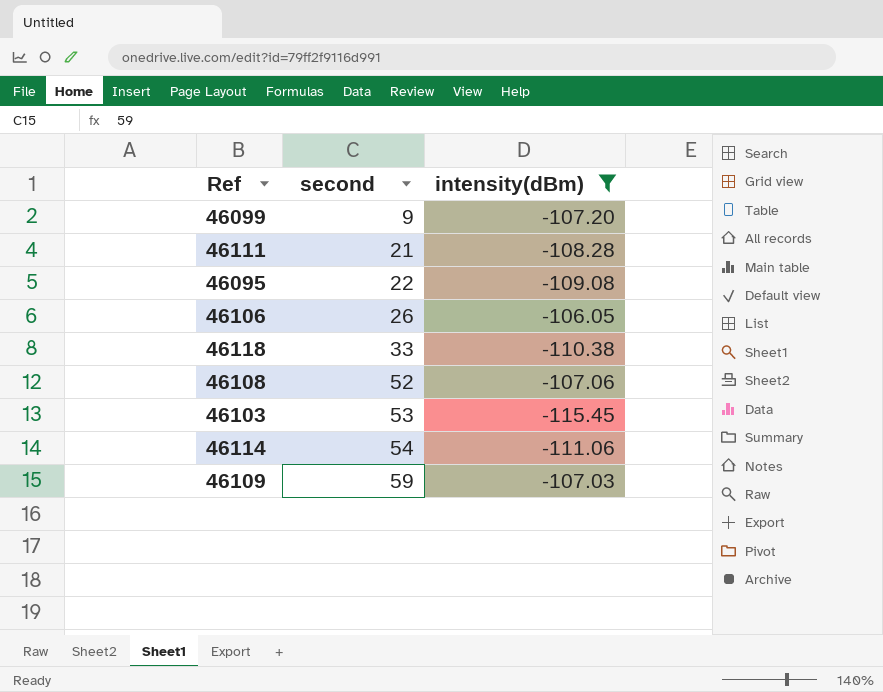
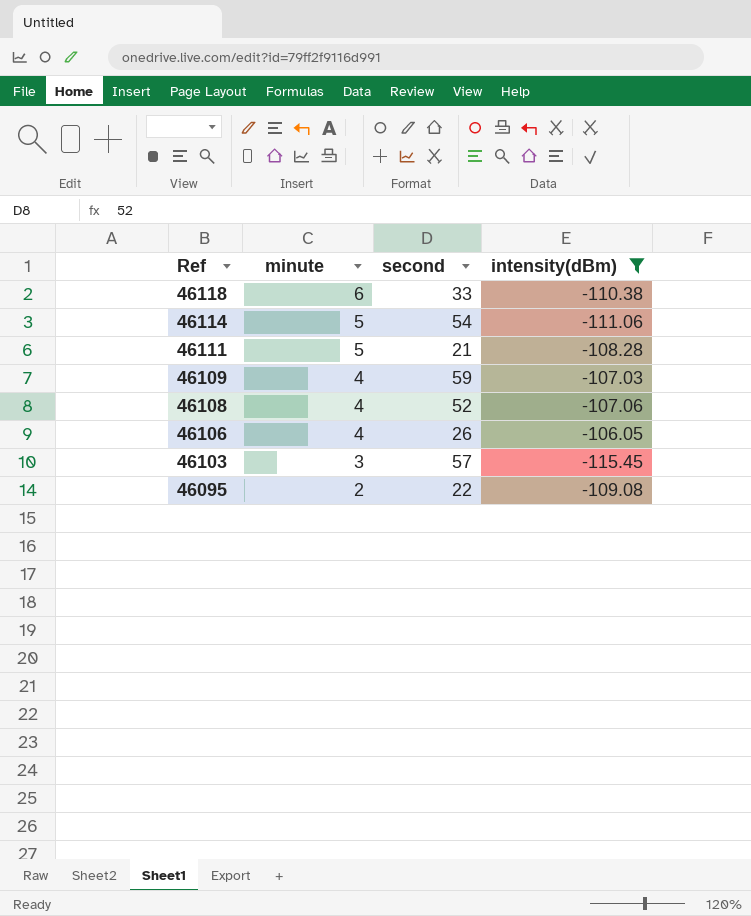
row order: second ascending -> Ref descending
column minute | position: none -> 2
row 46099: 9 | -107.20 -> none
46103 | second: 53 -> 57

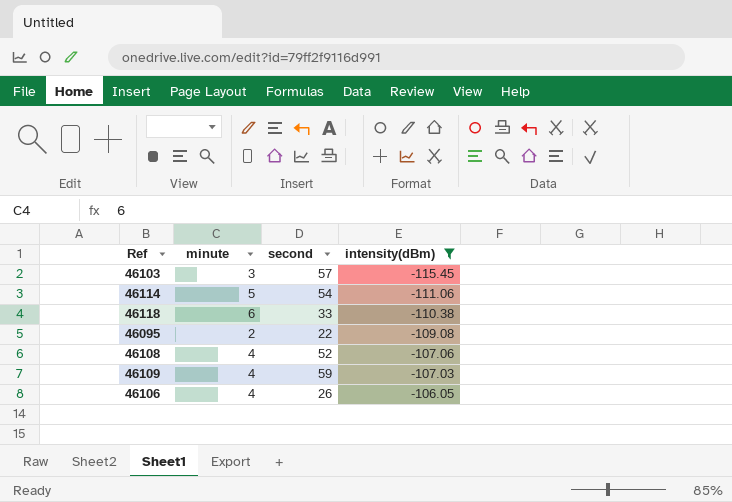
row order: Ref descending -> intensity(dBm) ascending
row 46111: 5 | 21 | -108.28 -> none

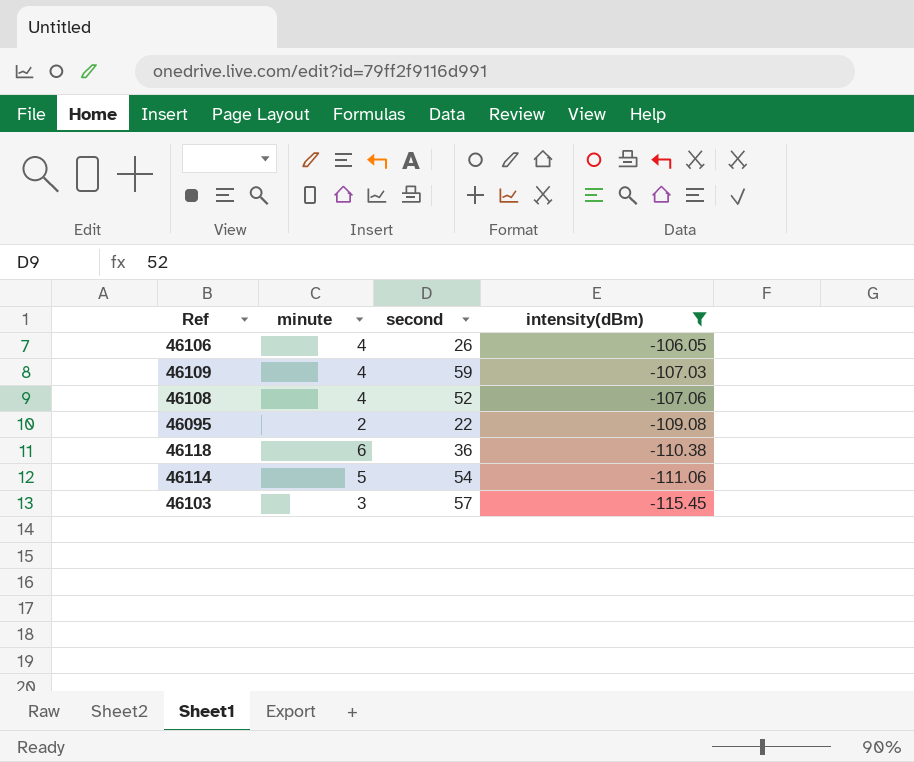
row order: intensity(dBm) ascending -> intensity(dBm) descending
46118 | second: 33 -> 36

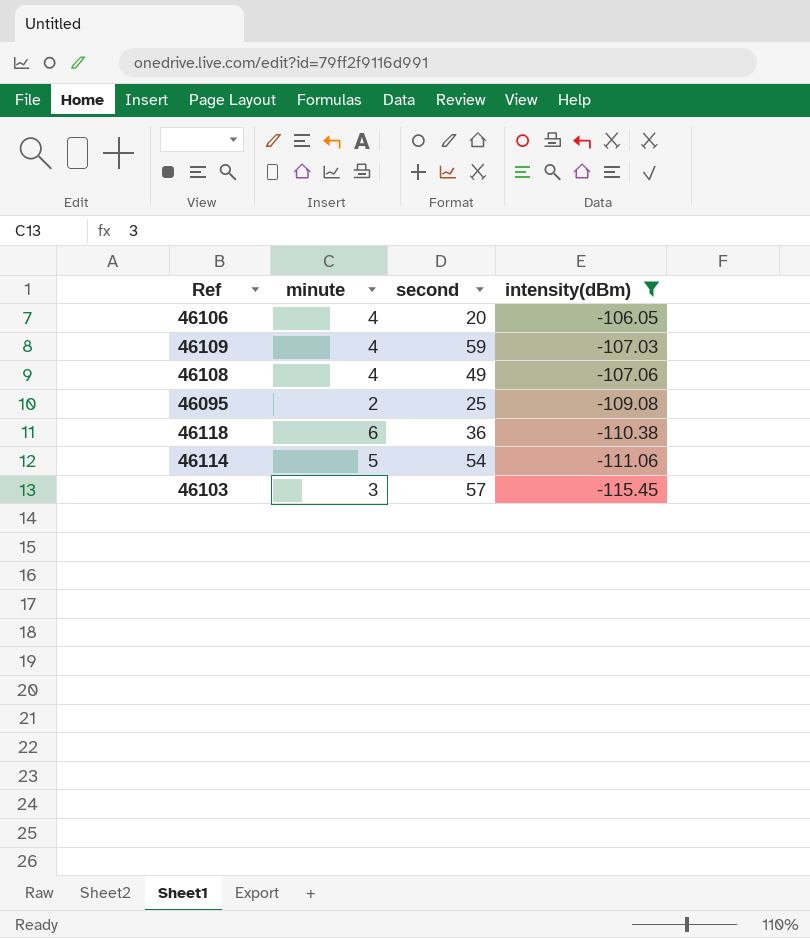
46106 | second: 26 -> 20
46108 | second: 52 -> 49
46095 | second: 22 -> 25

